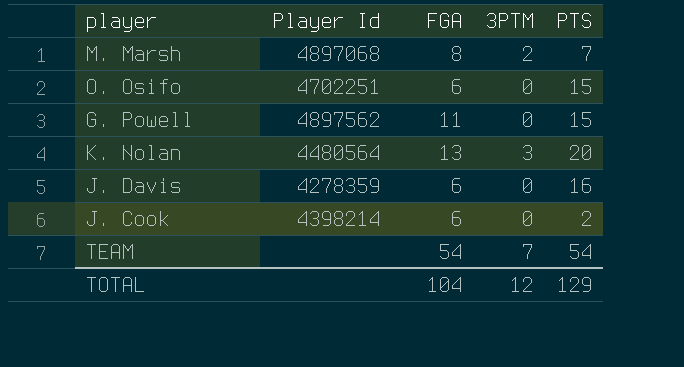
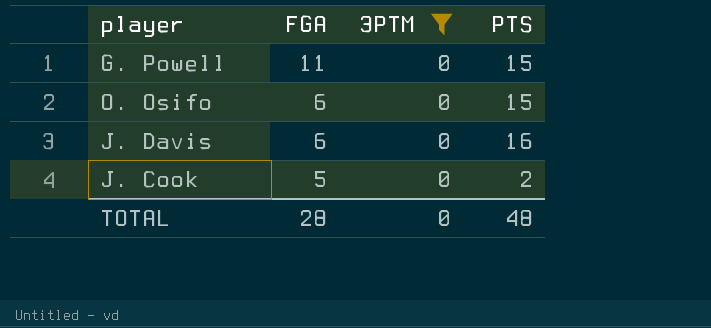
filter: none -> 3PTM = 0
row order: none -> FGA descending
column Player Id | position: 2 -> none
J. Cook | FGA: 6 -> 5
TOTAL | FGA: 104 -> 28
TOTAL | 3PTM: 12 -> 0
TOTAL | PTS: 129 -> 48

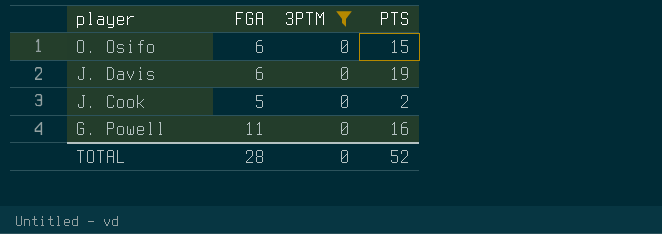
row order: FGA descending -> player descending
J. Davis | PTS: 16 -> 19
G. Powell | PTS: 15 -> 16
TOTAL | PTS: 48 -> 52

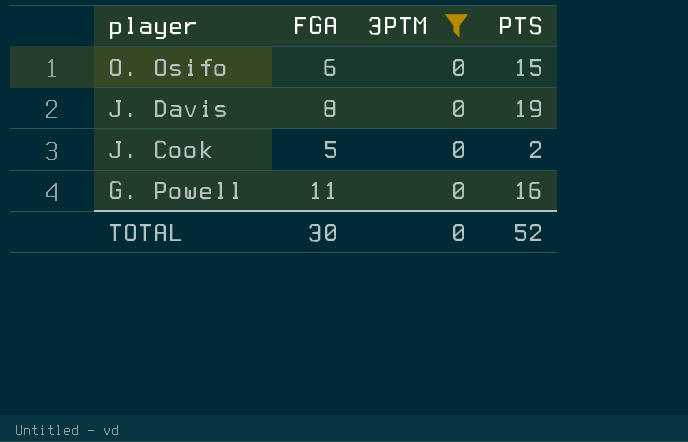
J. Davis | FGA: 6 -> 8
TOTAL | FGA: 28 -> 30

